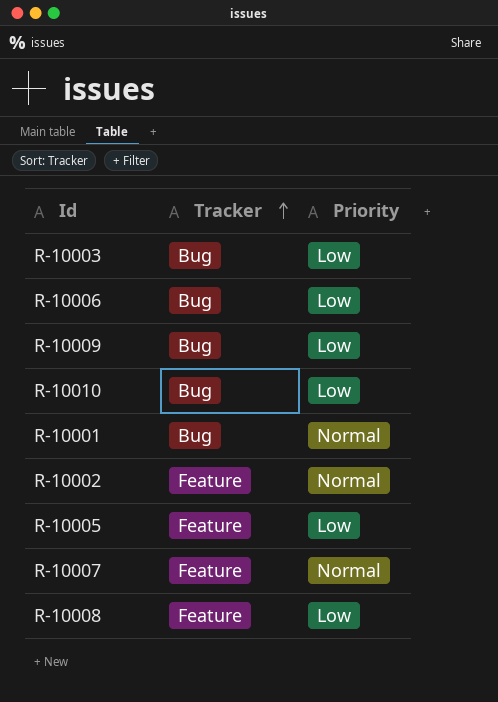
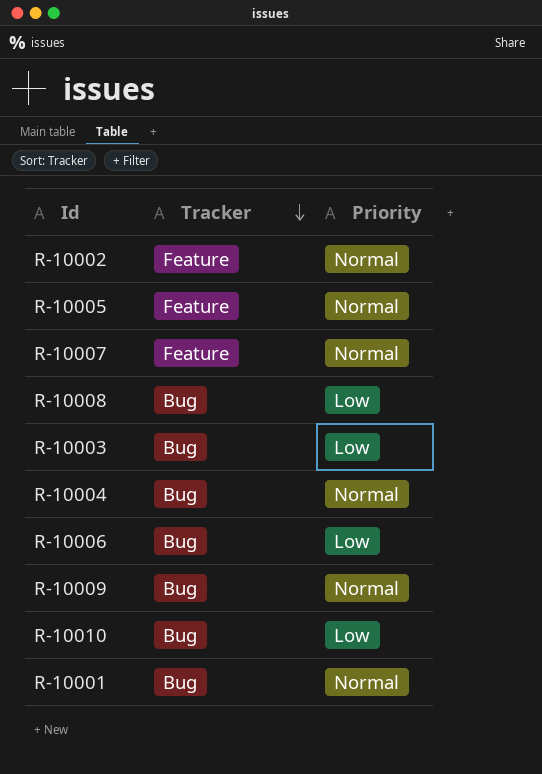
row order: Tracker ascending -> Tracker descending
R-10005 | Priority: Low -> Normal
R-10008 | Tracker: Feature -> Bug
row R-10004: none -> Bug | Normal
R-10009 | Priority: Low -> Normal

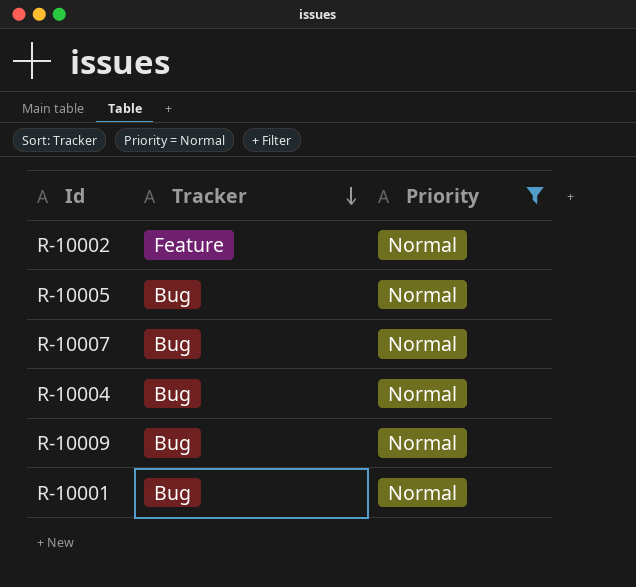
filter: none -> Priority = Normal
R-10005 | Tracker: Feature -> Bug
R-10007 | Tracker: Feature -> Bug

